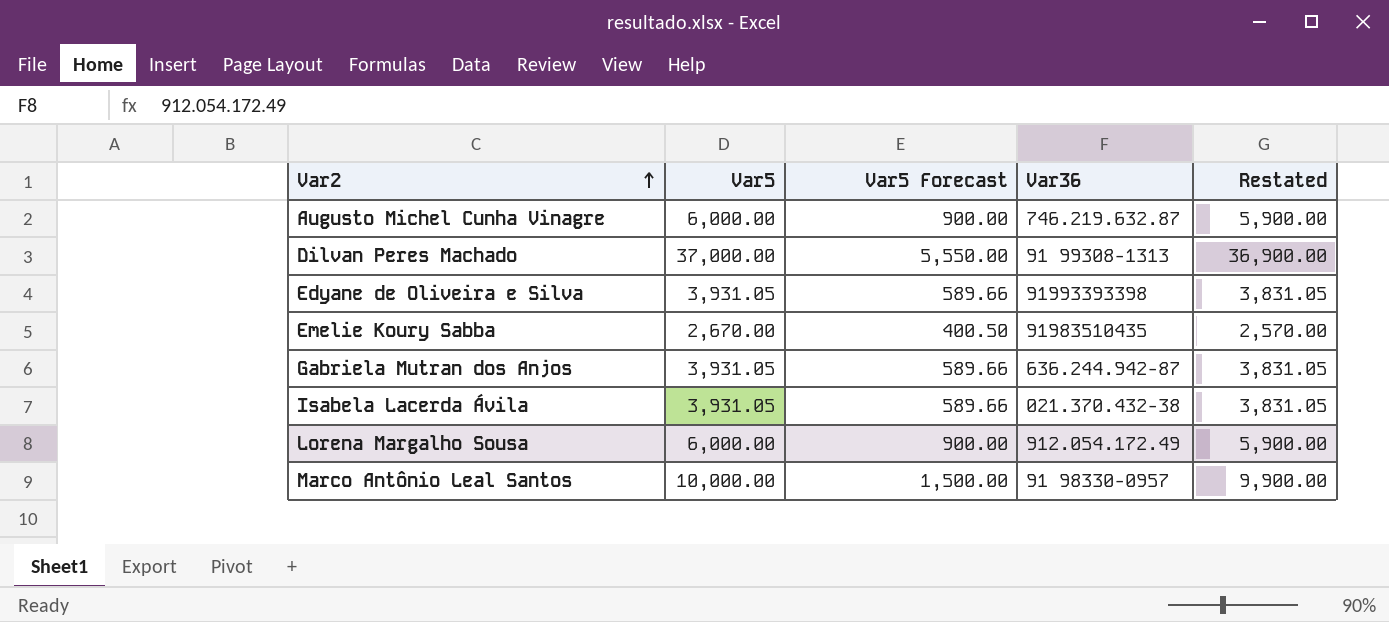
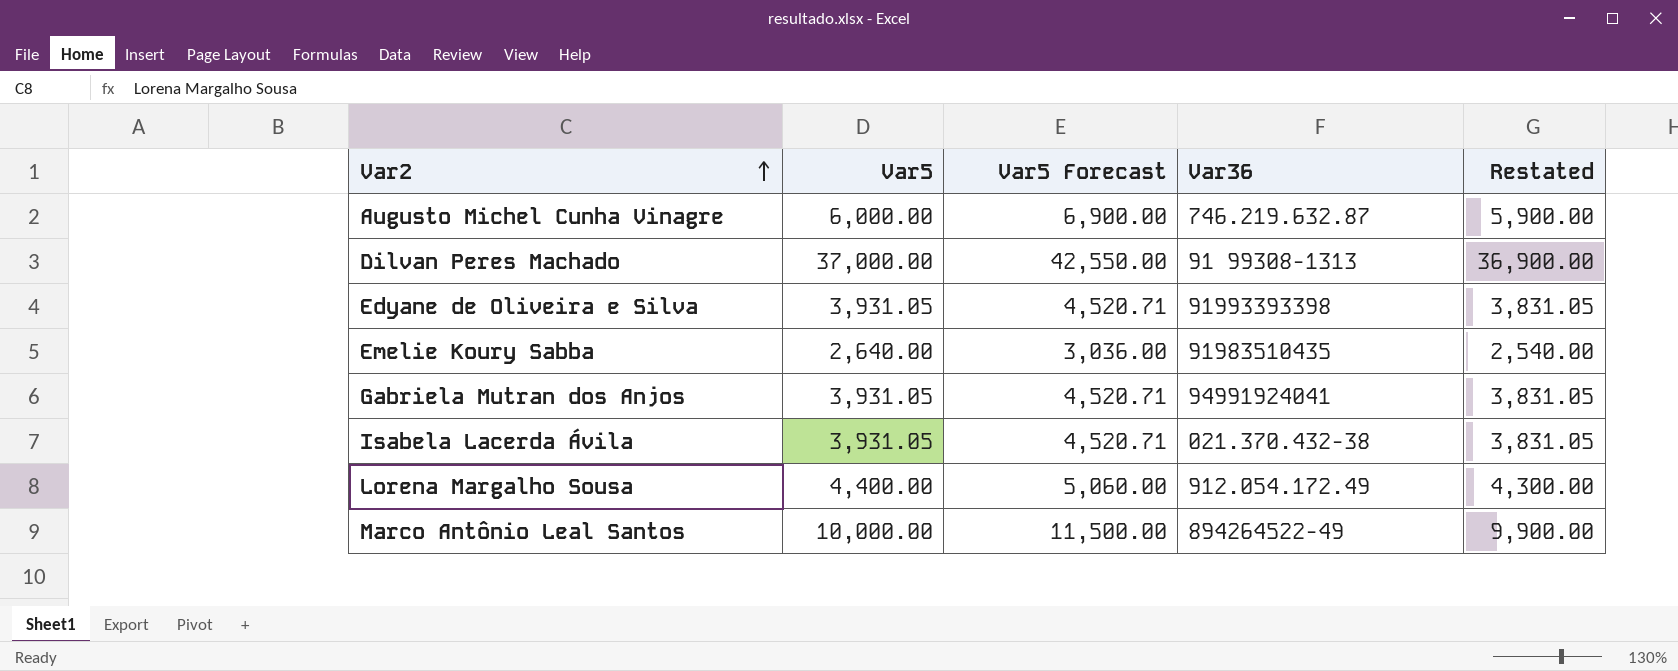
column Var5 Forecast | formula: [Var5] * 0.15 -> [Var5] * 1.15
Emelie Koury Sabba | Var5: 2,670.00 -> 2,640.00
Emelie Koury Sabba | Restated: 2,570.00 -> 2,540.00
Gabriela Mutran dos Anjos | Var36: 636.244.942-87 -> 94991924041
Lorena Margalho Sousa | Var5: 6,000.00 -> 4,400.00
Lorena Margalho Sousa | Restated: 5,900.00 -> 4,300.00
Marco Antônio Leal Santos | Var36: 91 98330-0957 -> 894264522-49

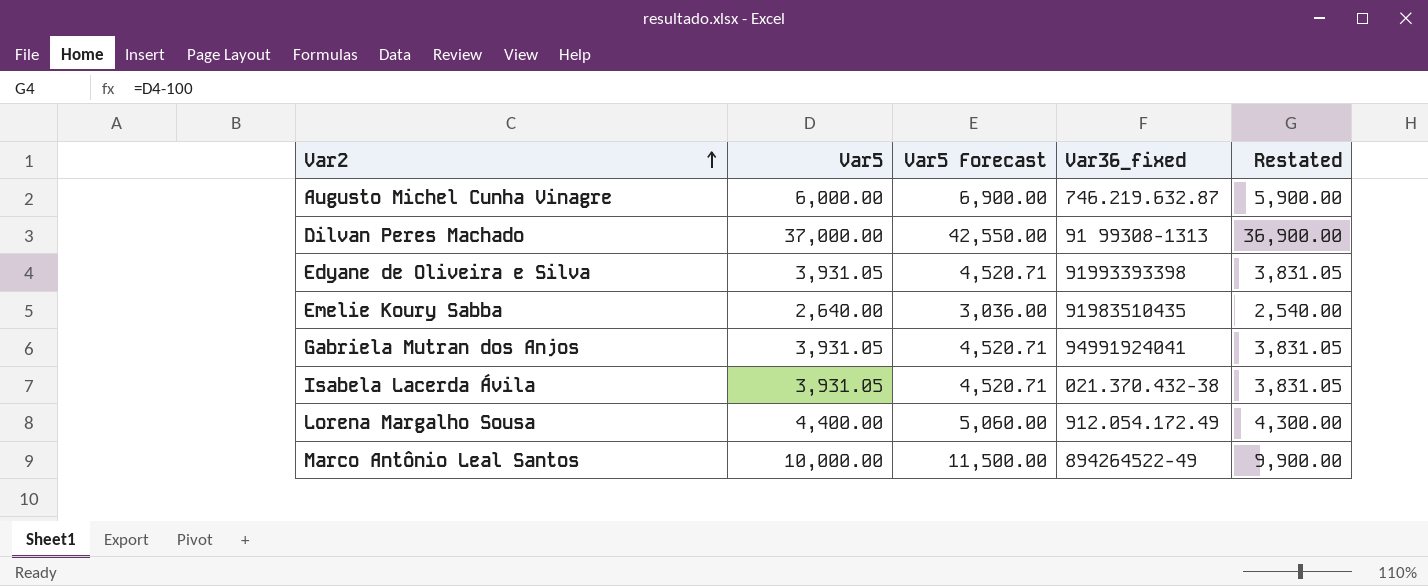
column name: Var36 -> Var36_fixed

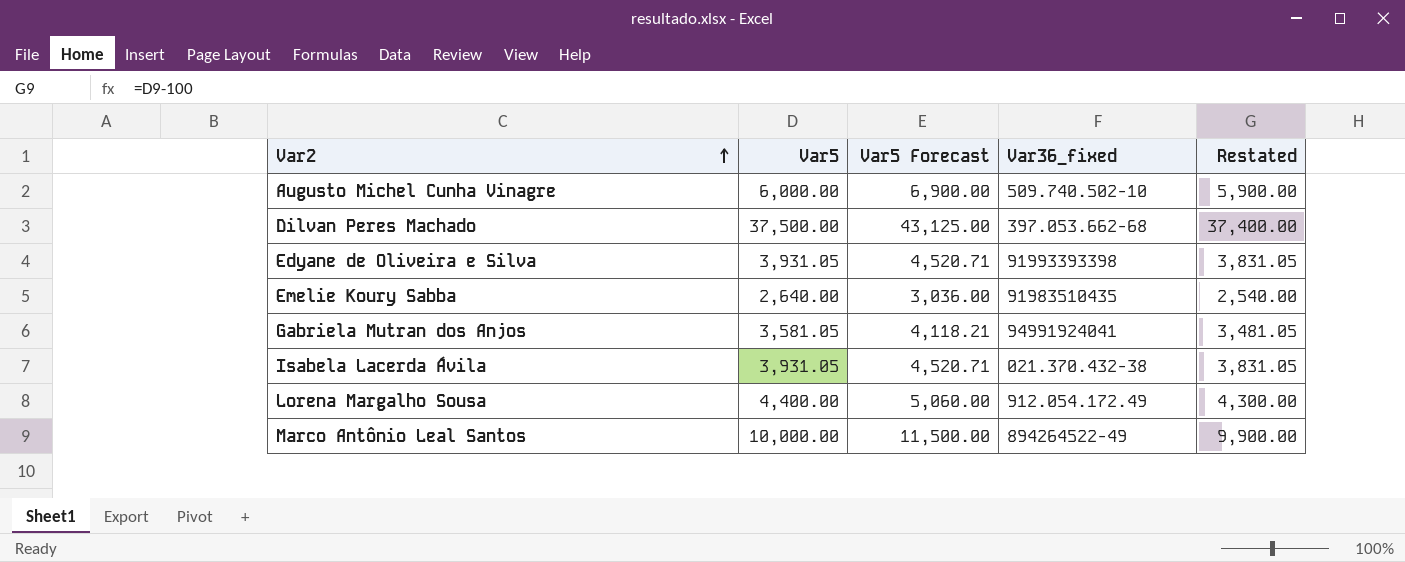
Augusto Michel Cunha Vinagre | Var36_fixed: 746.219.632.87 -> 509.740.502-10
Dilvan Peres Machado | Var5: 37,000.00 -> 37,500.00
Dilvan Peres Machado | Var5 Forecast: 42,550.00 -> 43,125.00
Dilvan Peres Machado | Var36_fixed: 91 99308-1313 -> 397.053.662-68
Dilvan Peres Machado | Restated: 36,900.00 -> 37,400.00
Gabriela Mutran dos Anjos | Var5: 3,931.05 -> 3,581.05
Gabriela Mutran dos Anjos | Var5 Forecast: 4,520.71 -> 4,118.21
Gabriela Mutran dos Anjos | Restated: 3,831.05 -> 3,481.05

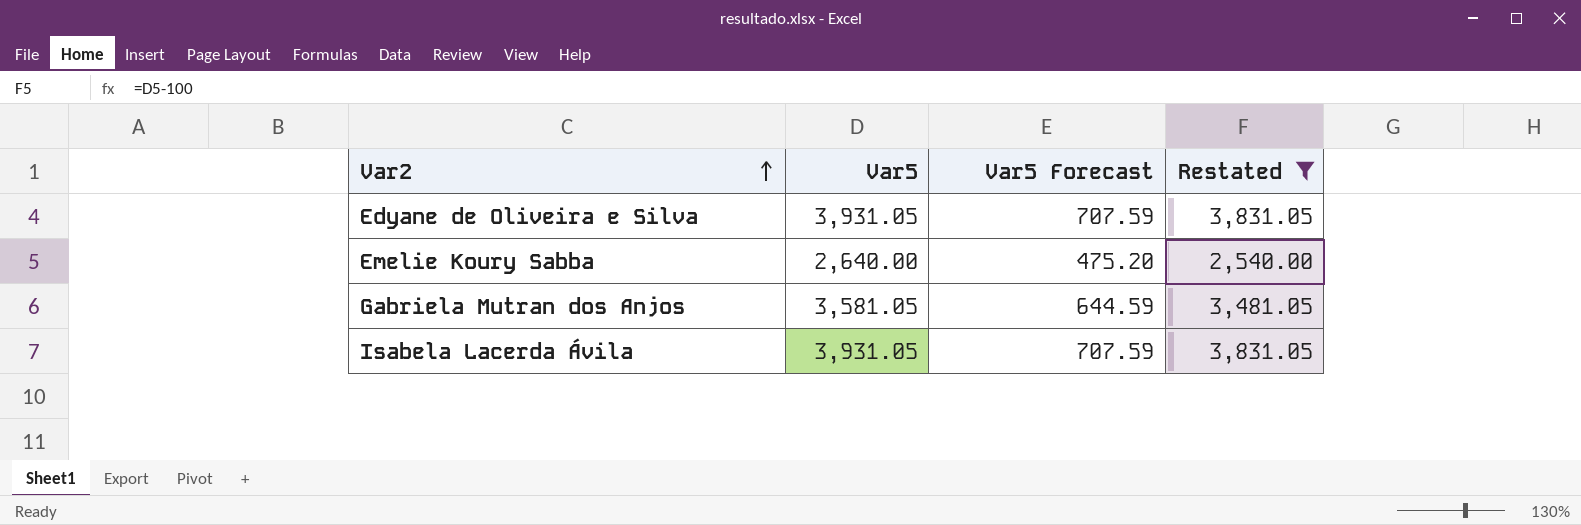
filter: none -> Restated <= 3,831.05
column Var36_fixed | position: 4 -> none
column Var5 Forecast | formula: [Var5] * 1.15 -> [Var5] * 0.18

